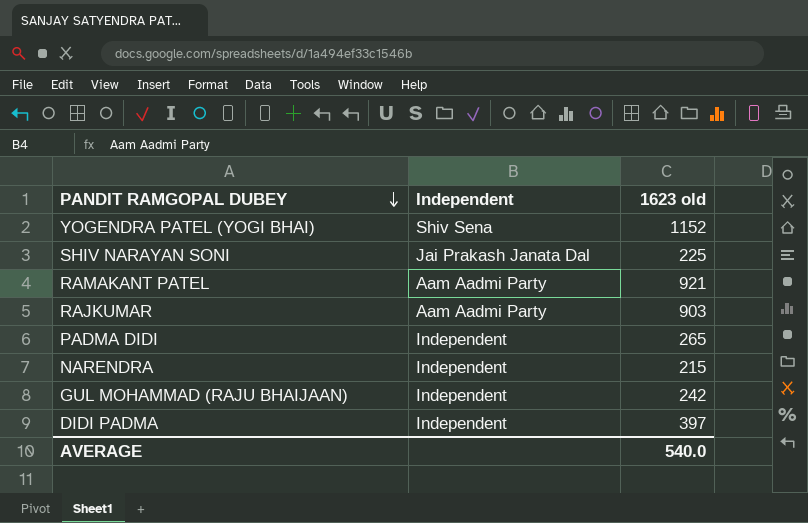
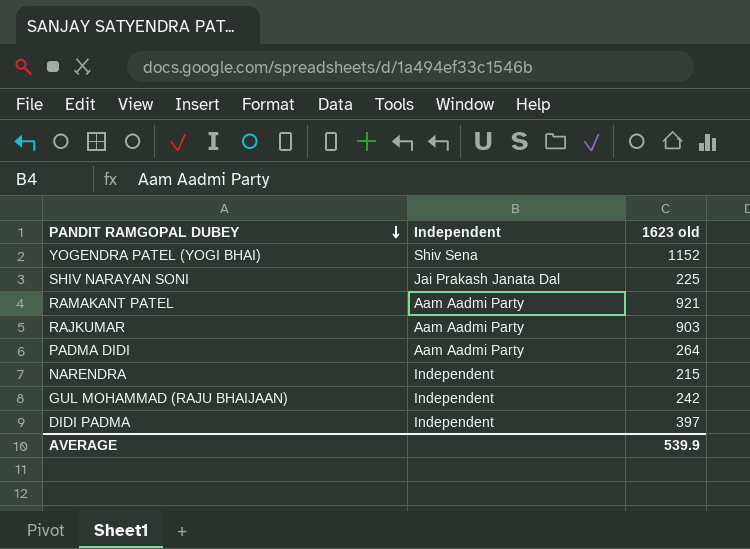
PADMA DIDI | Independent: Independent -> Aam Aadmi Party
PADMA DIDI | 1623 old: 265 -> 264
AVERAGE | 1623 old: 540.0 -> 539.9

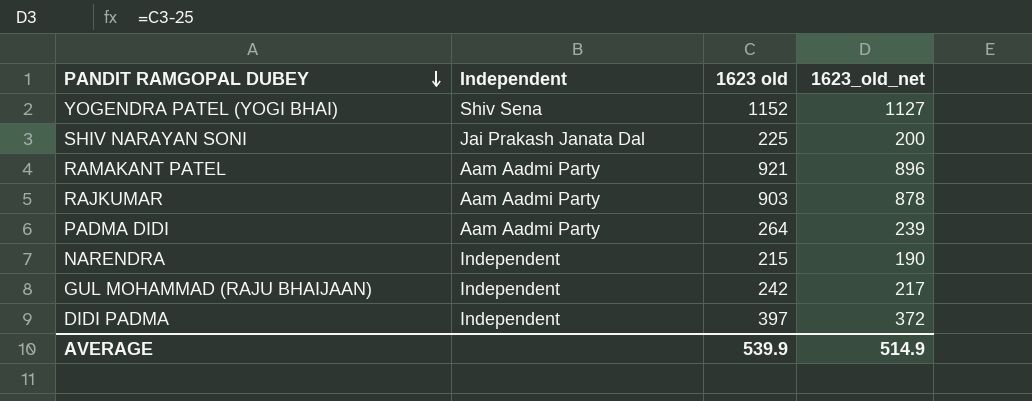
column 1623_old_net | formula: none -> [1623 old] - 25

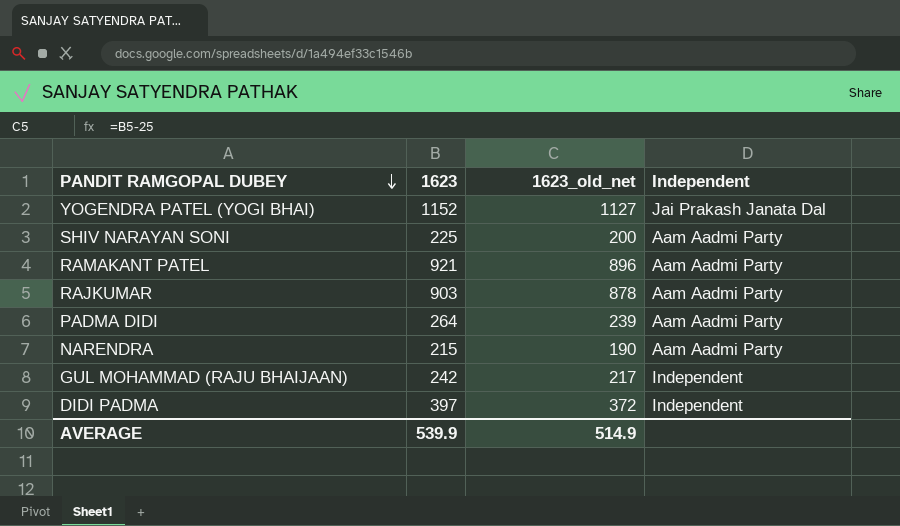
column name: 1623 old -> 1623
column Independent | position: 2 -> 4
YOGENDRA PATEL (YOGI BHAI) | Independent: Shiv Sena -> Jai Prakash Janata Dal
SHIV NARAYAN SONI | Independent: Jai Prakash Janata Dal -> Aam Aadmi Party
NARENDRA | Independent: Independent -> Aam Aadmi Party

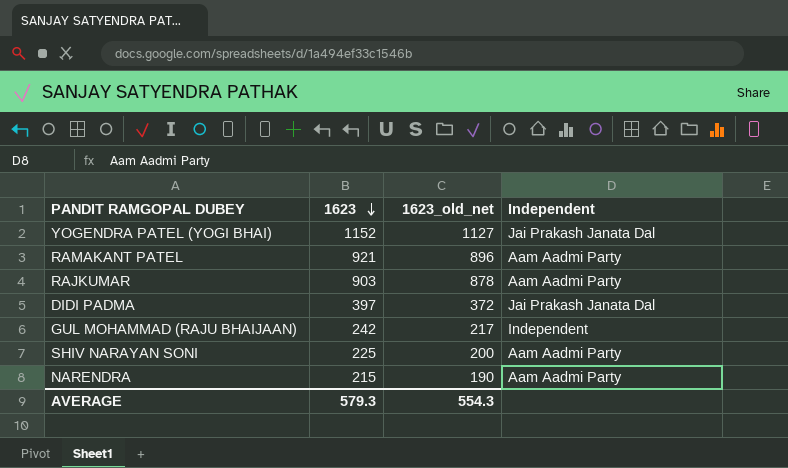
row order: PANDIT RAMGOPAL DUBEY descending -> 1623 descending
row PADMA DIDI: 264 | 239 | Aam Aadmi Party -> none
DIDI PADMA | Independent: Independent -> Jai Prakash Janata Dal
AVERAGE | 1623: 539.9 -> 579.3
AVERAGE | 1623_old_net: 514.9 -> 554.3

